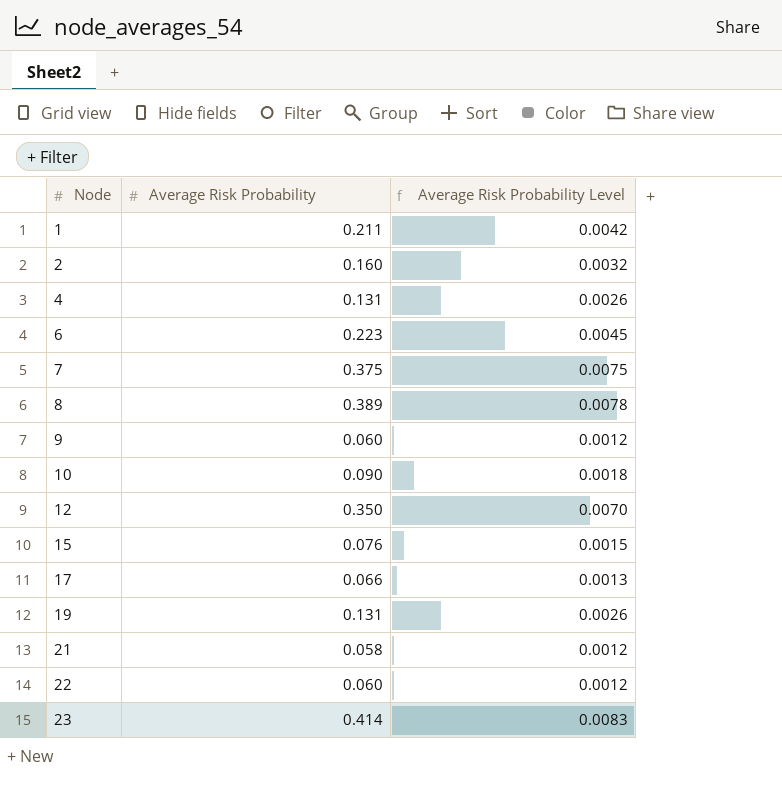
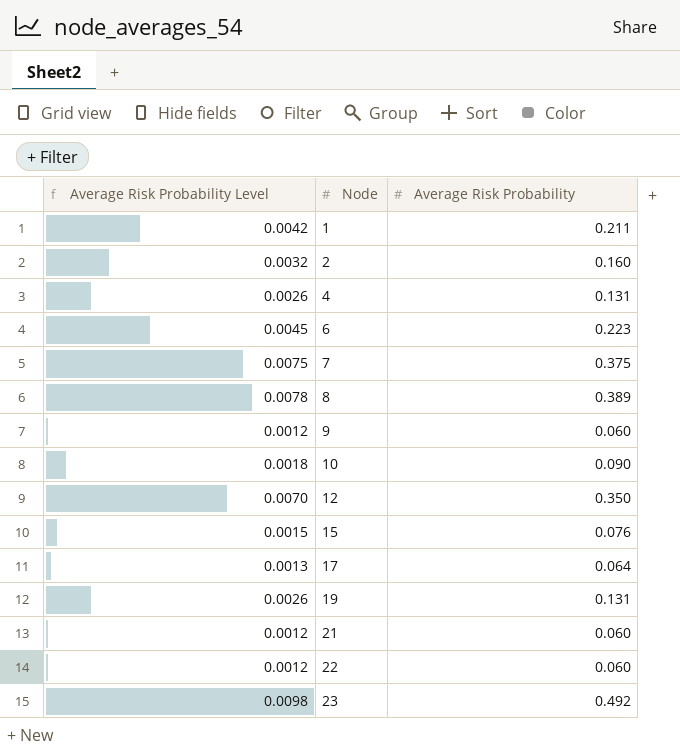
column Average Risk Probability Level | position: 3 -> 1
17 | Average Risk Probability: 0.066 -> 0.064
21 | Average Risk Probability: 0.058 -> 0.060
23 | Average Risk Probability Level: 0.0083 -> 0.0098
23 | Average Risk Probability: 0.414 -> 0.492

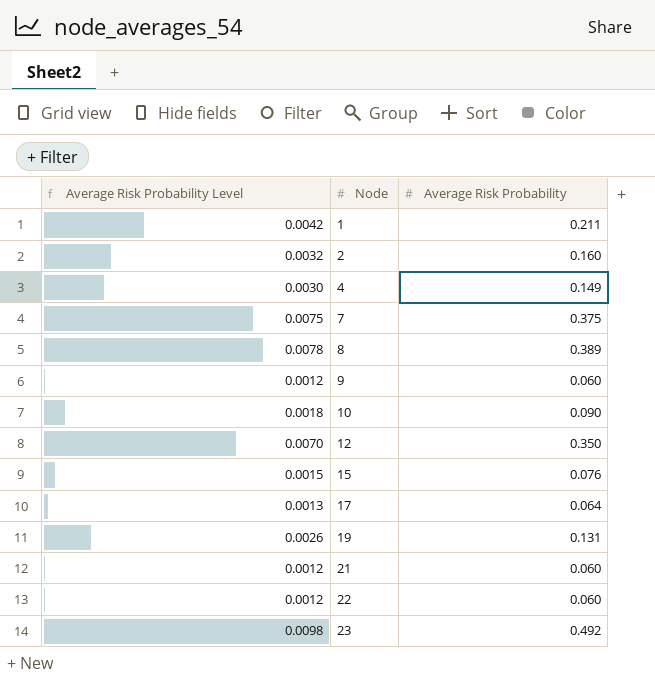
row 6: 0.0045 | 0.223 -> none
4 | Average Risk Probability Level: 0.0026 -> 0.0030
4 | Average Risk Probability: 0.131 -> 0.149

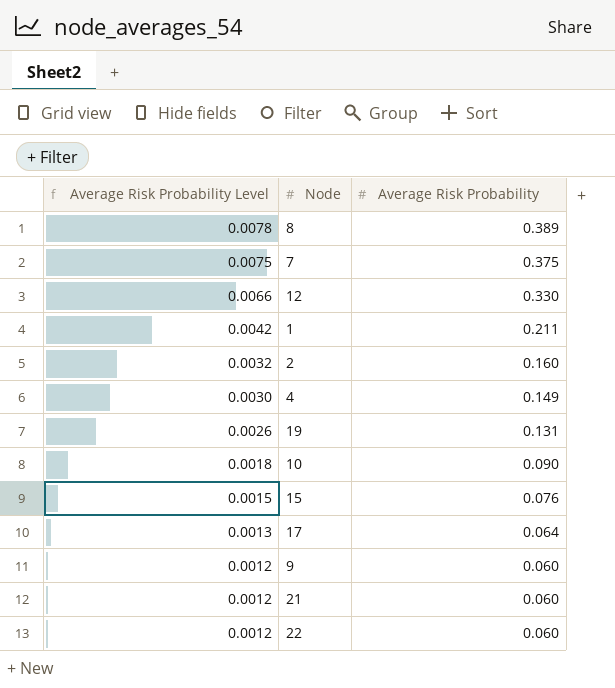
row order: Node ascending -> Average Risk Probability Level descending
row 23: 0.0098 | 0.492 -> none
12 | Average Risk Probability Level: 0.0070 -> 0.0066
12 | Average Risk Probability: 0.350 -> 0.330

